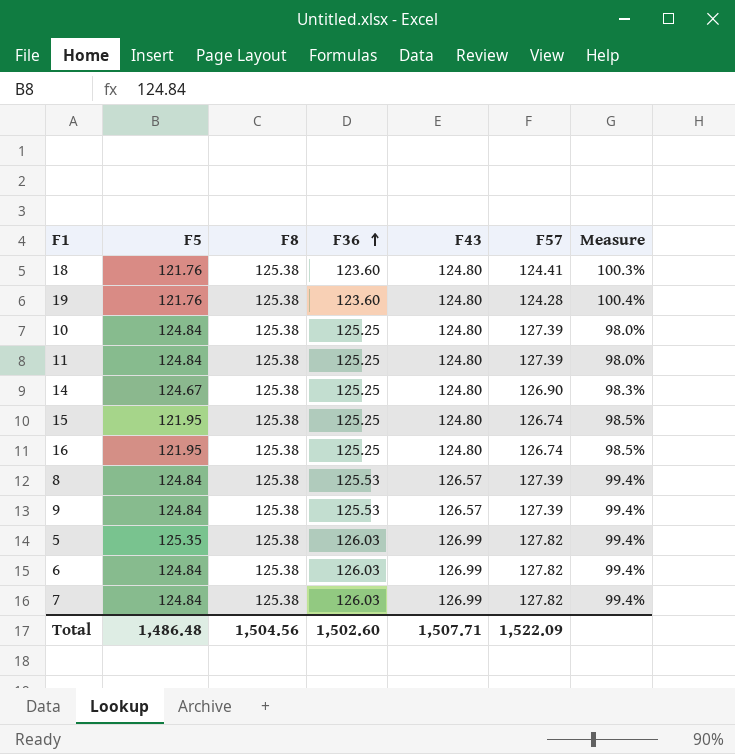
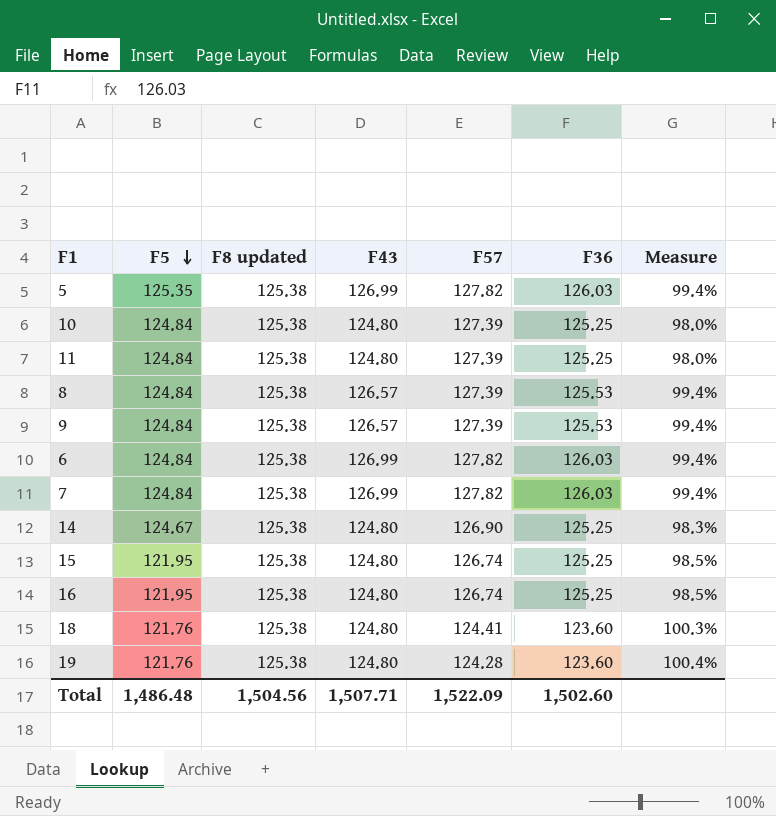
row order: F36 ascending -> F5 descending
column name: F8 -> F8 updated
column F36 | position: 4 -> 6

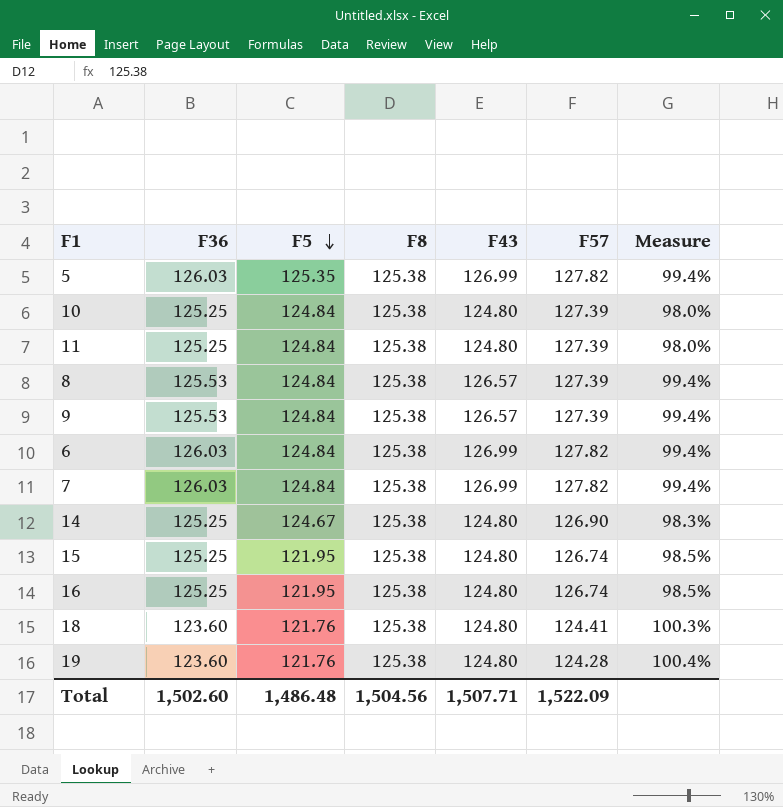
column F36 | position: 6 -> 2
column name: F8 updated -> F8

